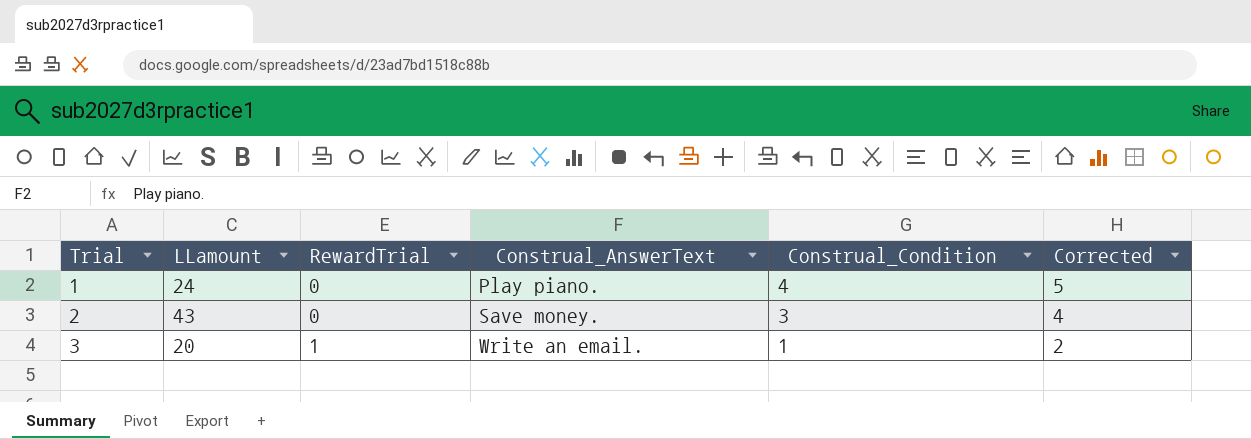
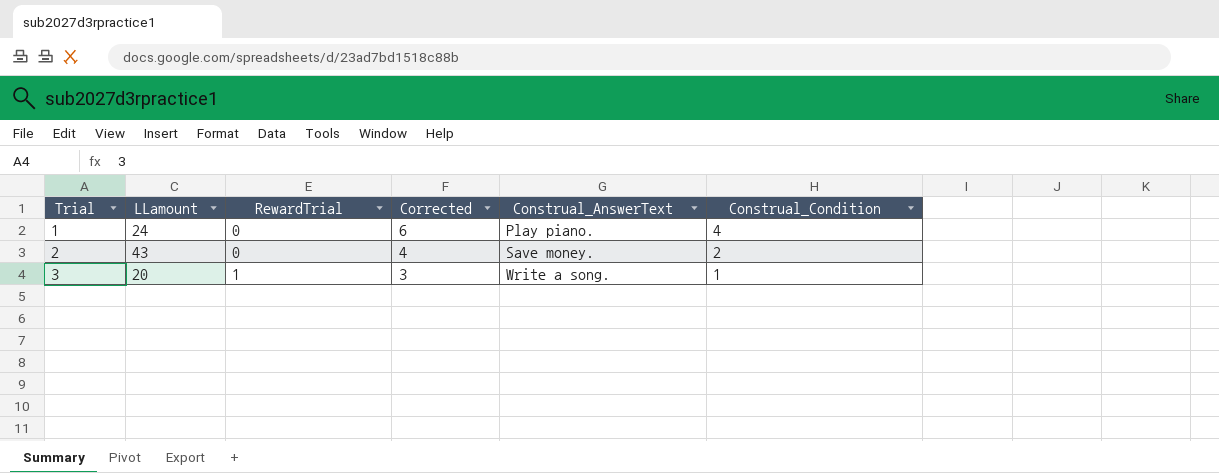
column Corrected | formula: [Construal_Condition] + 1 -> [Construal_Condition] + 2
column Corrected | position: 6 -> 4
2 | Construal_Condition: 3 -> 2
3 | Construal_AnswerText: Write an email. -> Write a song.

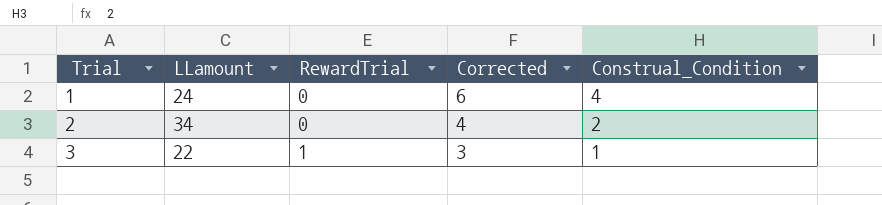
column Construal_AnswerText | position: 5 -> none
2 | LLamount: 43 -> 34
3 | LLamount: 20 -> 22

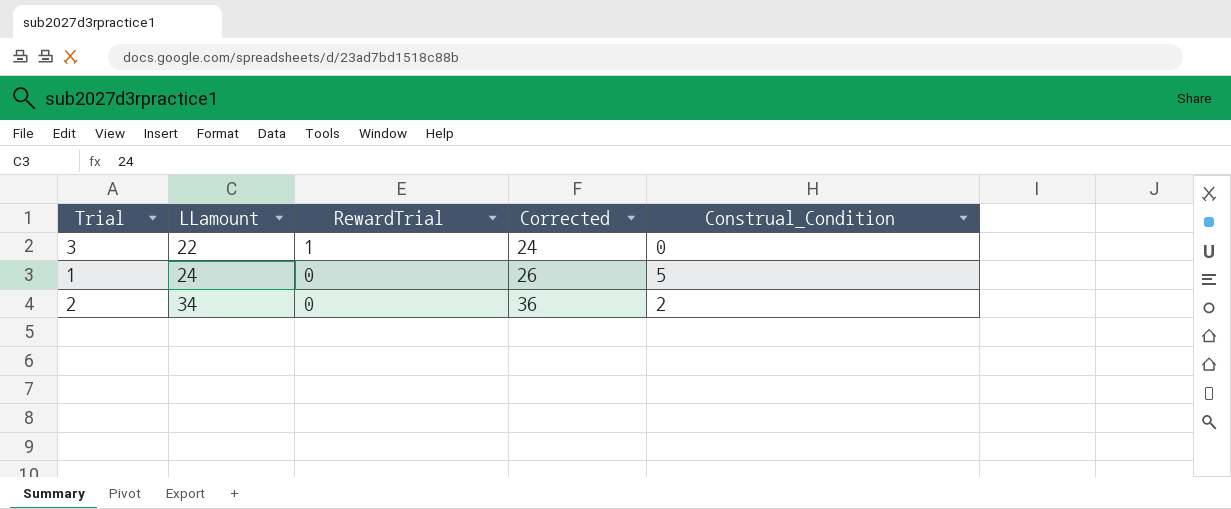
row order: Trial ascending -> LLamount ascending
column Corrected | formula: [Construal_Condition] + 2 -> [LLamount] + 2
3 | Construal_Condition: 1 -> 0
1 | Construal_Condition: 4 -> 5

